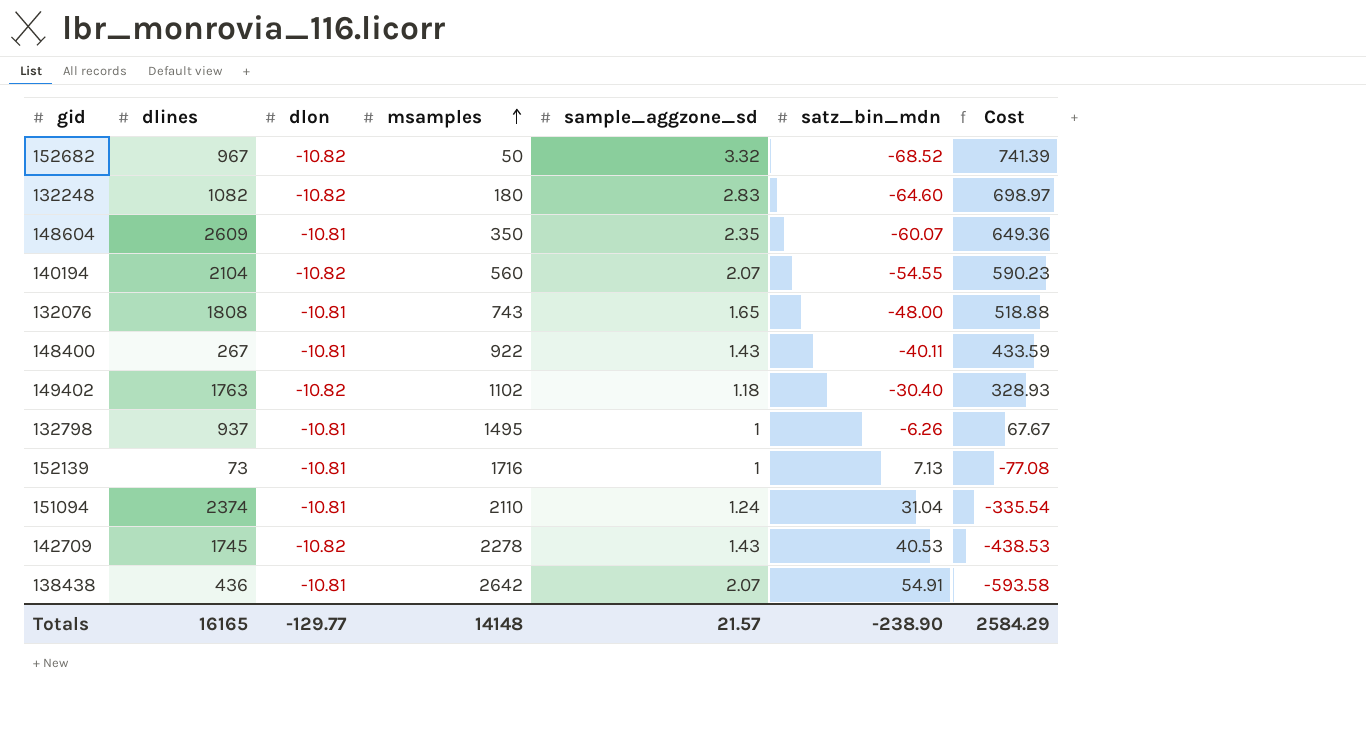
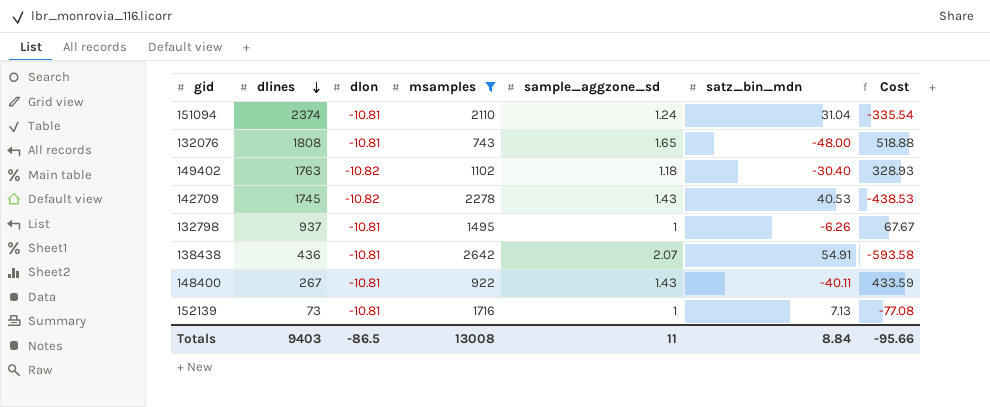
filter: none -> msamples >= 743
row order: msamples ascending -> dlines descending
Totals | dlines: 16165 -> 9403
Totals | dlon: -129.77 -> -86.5
Totals | msamples: 14148 -> 13008
Totals | sample_aggzone_sd: 21.57 -> 11
Totals | satz_bin_mdn: -238.90 -> 8.84
Totals | Cost: 2584.29 -> -95.66

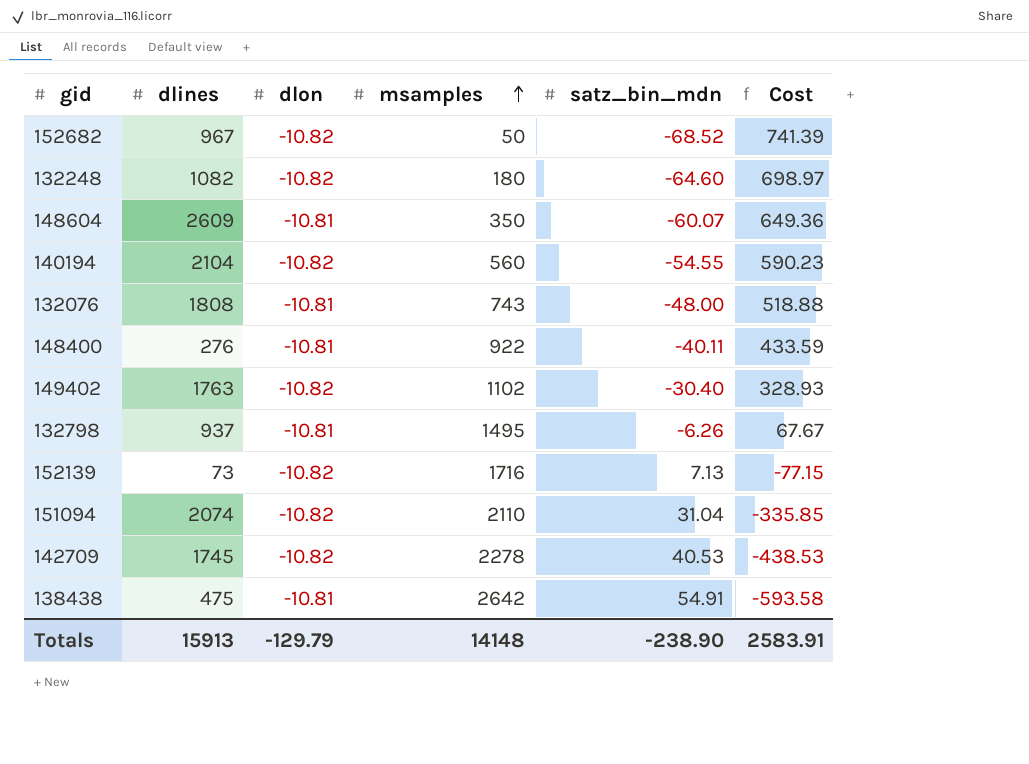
filter: msamples >= 743 -> none
row order: dlines descending -> msamples ascending
column sample_aggzone_sd | position: 5 -> none
148400 | dlines: 267 -> 276
152139 | dlon: -10.81 -> -10.82
152139 | Cost: -77.08 -> -77.15
151094 | dlines: 2374 -> 2074
151094 | dlon: -10.81 -> -10.82
151094 | Cost: -335.54 -> -335.85
138438 | dlines: 436 -> 475
Totals | dlines: 9403 -> 15913
Totals | dlon: -86.5 -> -129.79
Totals | msamples: 13008 -> 14148
Totals | satz_bin_mdn: 8.84 -> -238.90
Totals | Cost: -95.66 -> 2583.91

